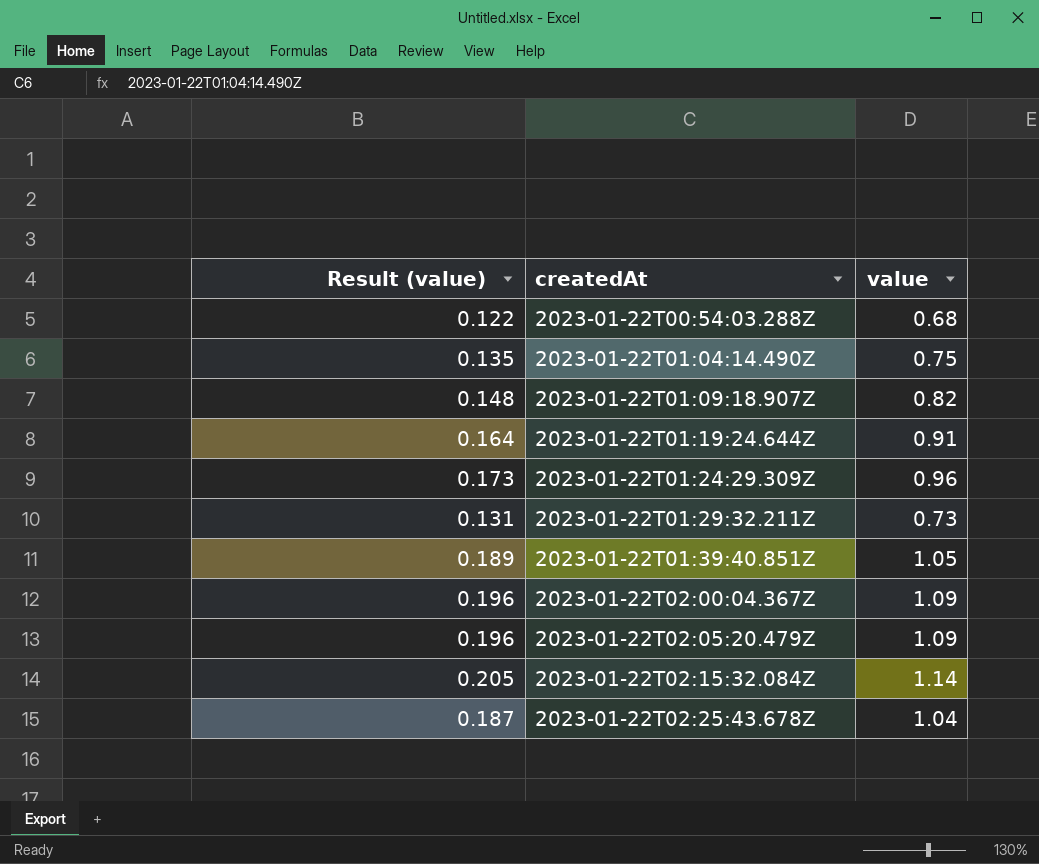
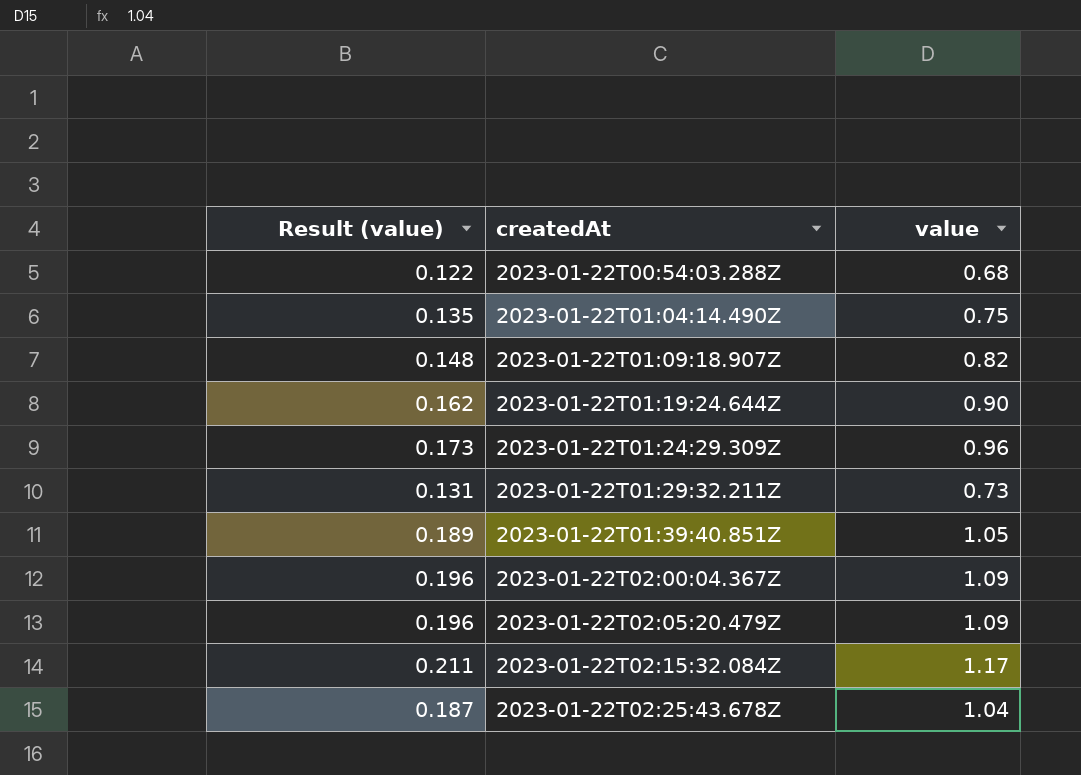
2023-01-22T01:19:24.644Z | Result (value): 0.164 -> 0.162
2023-01-22T01:19:24.644Z | value: 0.91 -> 0.90
2023-01-22T02:15:32.084Z | Result (value): 0.205 -> 0.211
2023-01-22T02:15:32.084Z | value: 1.14 -> 1.17

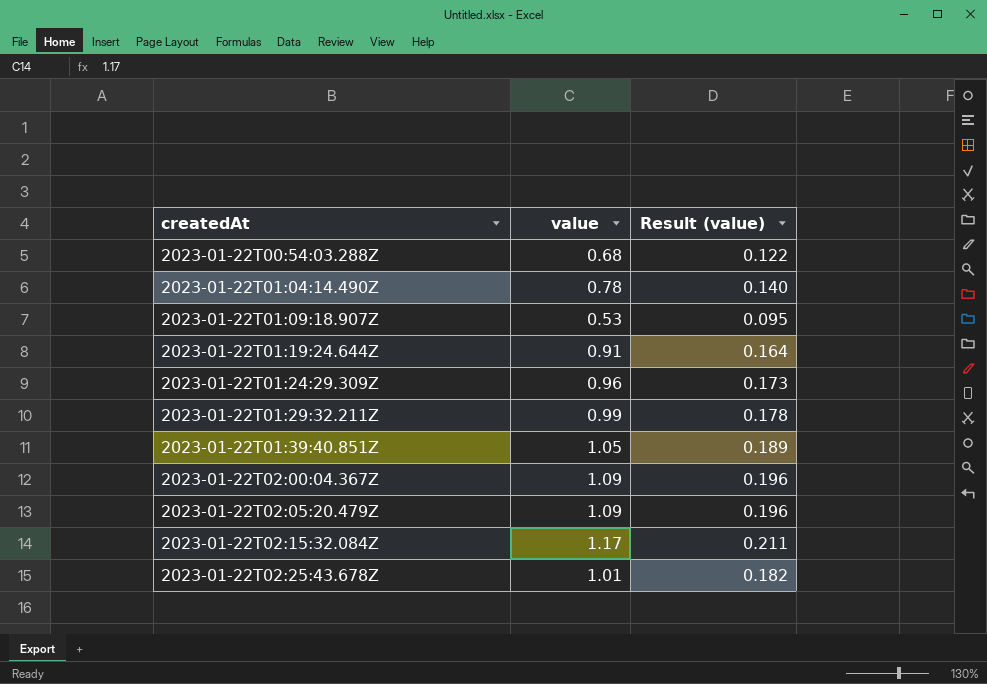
column Result (value) | position: 1 -> 3
2023-01-22T01:04:14.490Z | value: 0.75 -> 0.78
2023-01-22T01:04:14.490Z | Result (value): 0.135 -> 0.140
2023-01-22T01:09:18.907Z | value: 0.82 -> 0.53
2023-01-22T01:09:18.907Z | Result (value): 0.148 -> 0.095
2023-01-22T01:19:24.644Z | value: 0.90 -> 0.91
2023-01-22T01:19:24.644Z | Result (value): 0.162 -> 0.164
2023-01-22T01:29:32.211Z | value: 0.73 -> 0.99
2023-01-22T01:29:32.211Z | Result (value): 0.131 -> 0.178
2023-01-22T02:25:43.678Z | value: 1.04 -> 1.01
2023-01-22T02:25:43.678Z | Result (value): 0.187 -> 0.182

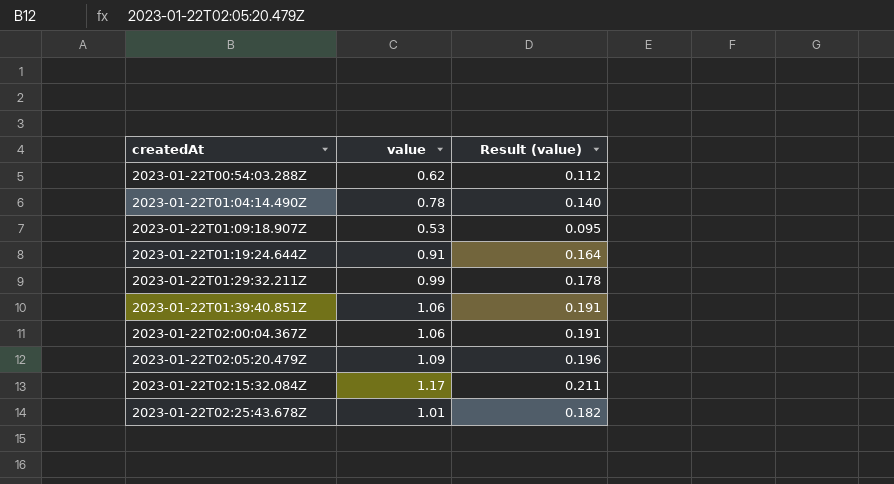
row 2023-01-22T01:24:29.309Z: 0.96 | 0.173 -> none
2023-01-22T00:54:03.288Z | value: 0.68 -> 0.62
2023-01-22T00:54:03.288Z | Result (value): 0.122 -> 0.112
2023-01-22T01:39:40.851Z | value: 1.05 -> 1.06
2023-01-22T01:39:40.851Z | Result (value): 0.189 -> 0.191
2023-01-22T02:00:04.367Z | value: 1.09 -> 1.06
2023-01-22T02:00:04.367Z | Result (value): 0.196 -> 0.191

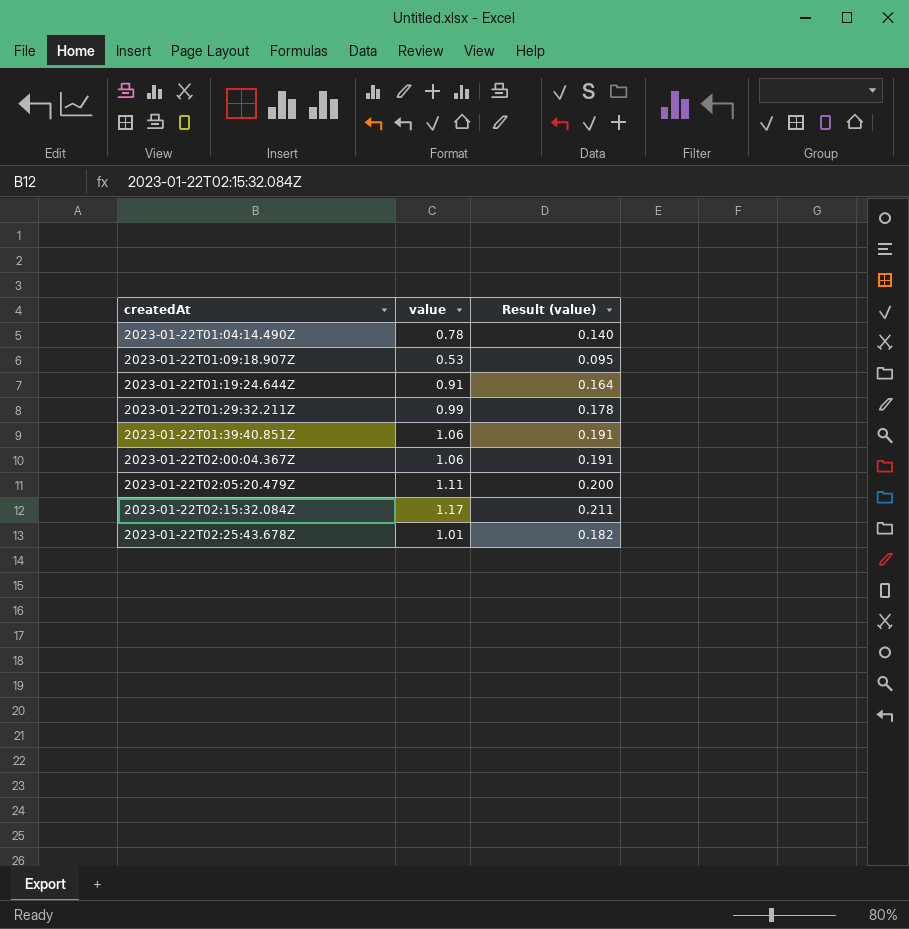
row 2023-01-22T00:54:03.288Z: 0.62 | 0.112 -> none
2023-01-22T02:05:20.479Z | value: 1.09 -> 1.11
2023-01-22T02:05:20.479Z | Result (value): 0.196 -> 0.200

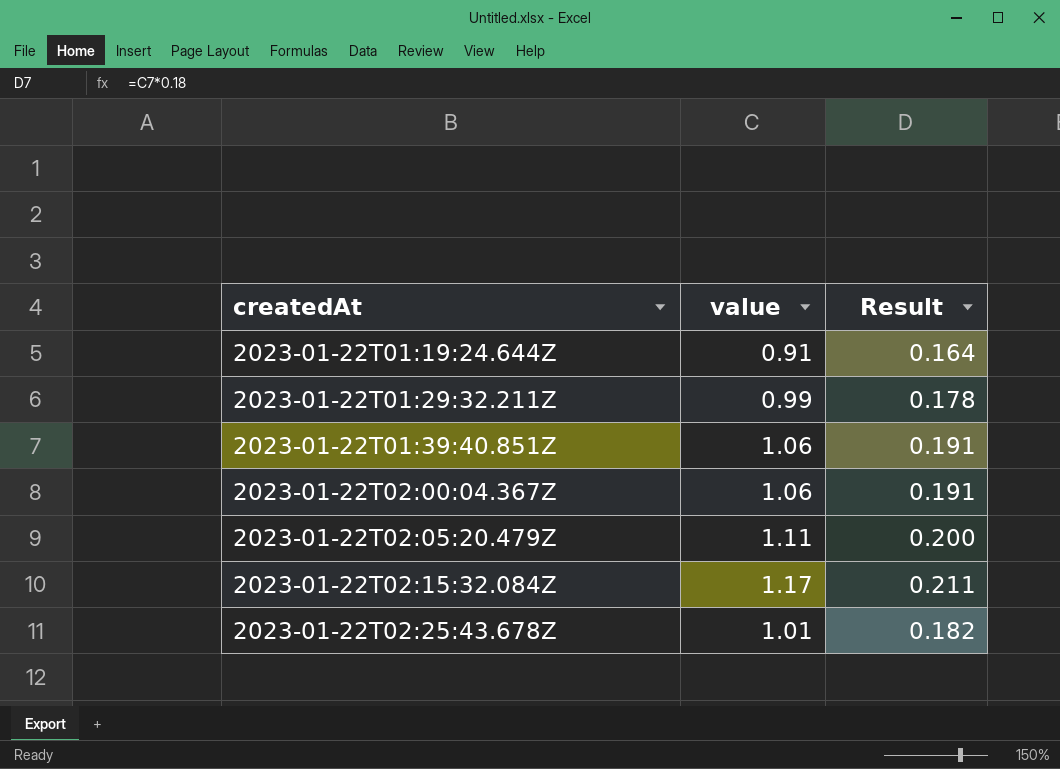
column name: Result (value) -> Result
row 2023-01-22T01:04:14.490Z: 0.78 | 0.140 -> none
row 2023-01-22T01:09:18.907Z: 0.53 | 0.095 -> none

